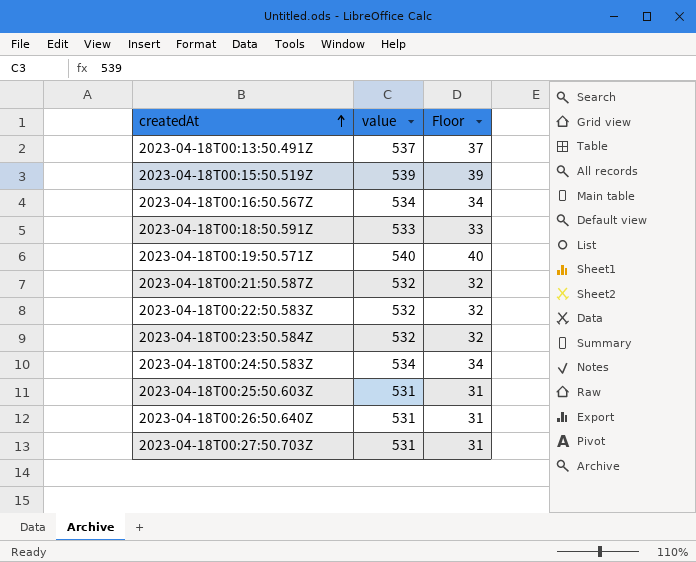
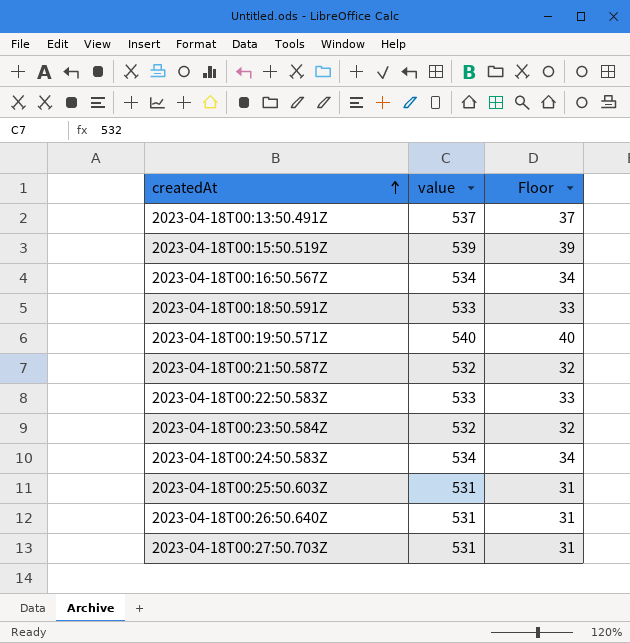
2023-04-18T00:22:50.583Z | value: 532 -> 533
2023-04-18T00:22:50.583Z | Floor: 32 -> 33

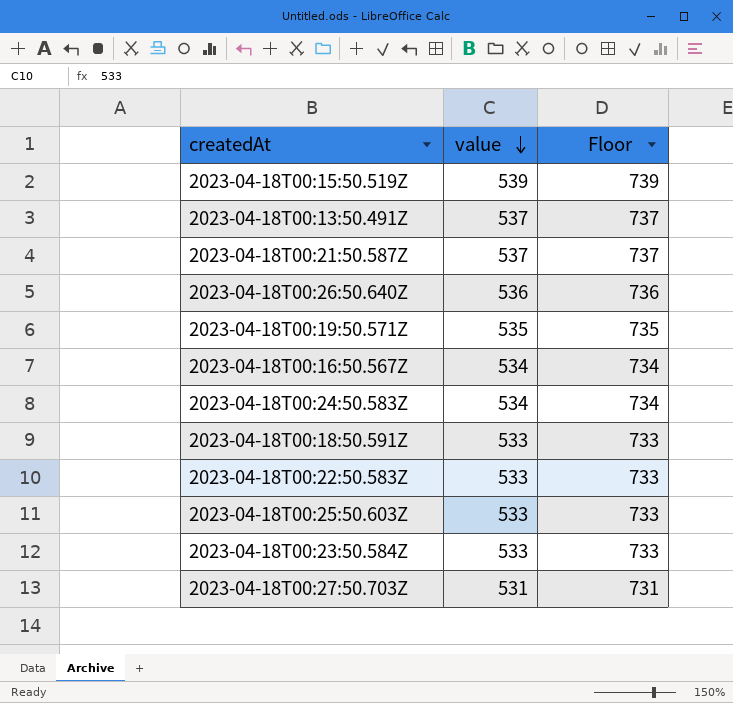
row order: createdAt ascending -> value descending
column Floor | formula: [value] - 500 -> [value] + 200
2023-04-18T00:21:50.587Z | value: 532 -> 537
2023-04-18T00:26:50.640Z | value: 531 -> 536
2023-04-18T00:19:50.571Z | value: 540 -> 535
2023-04-18T00:25:50.603Z | value: 531 -> 533
2023-04-18T00:23:50.584Z | value: 532 -> 533

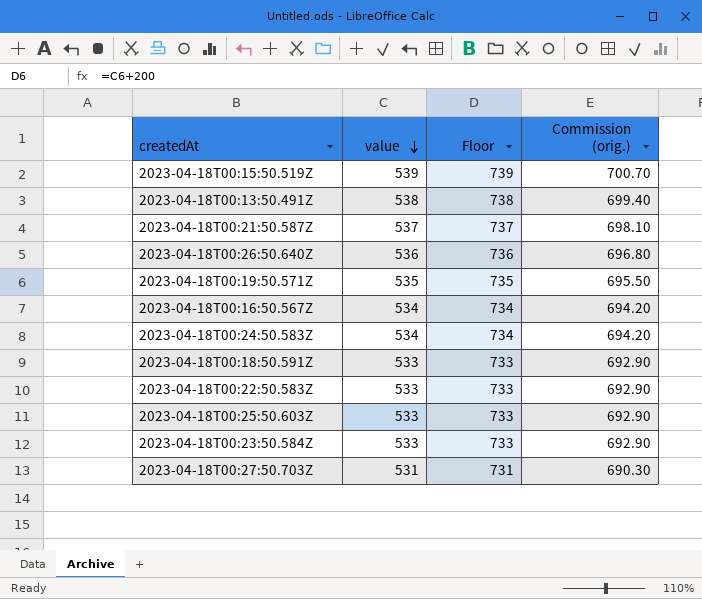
column Commission (orig.) | formula: none -> [value] * 1.3
2023-04-18T00:13:50.491Z | value: 537 -> 538
2023-04-18T00:13:50.491Z | Floor: 737 -> 738

